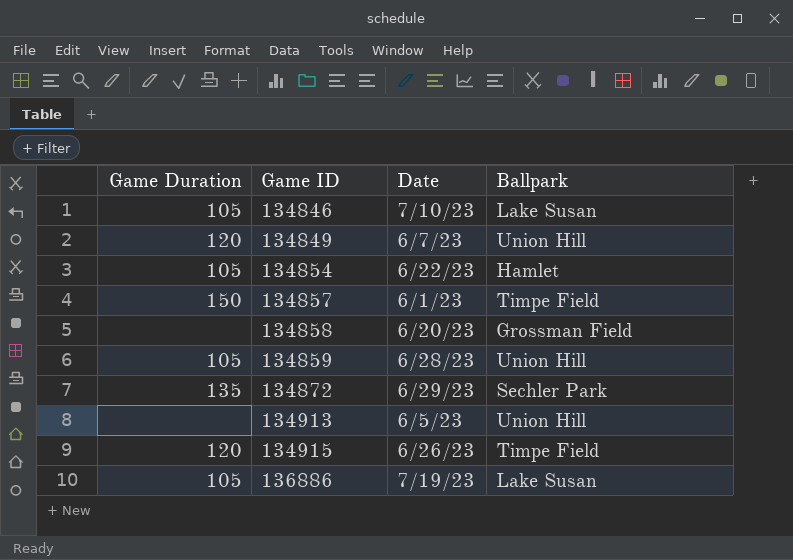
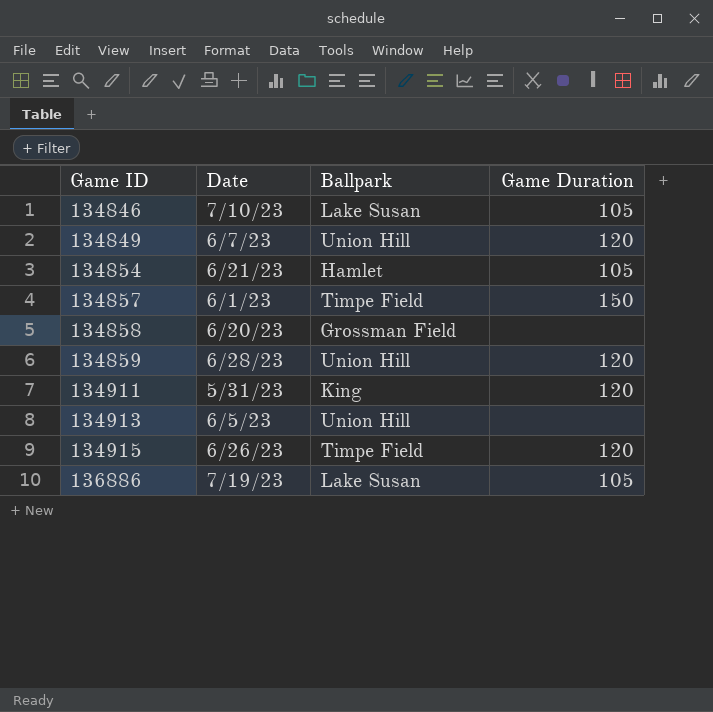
column Game Duration | position: 1 -> 4
row 134872: 135 | 6/29/23 | Sechler Park -> none
134854 | Date: 6/22/23 -> 6/21/23
134859 | Game Duration: 105 -> 120
row 134911: none -> 5/31/23 | King | 120

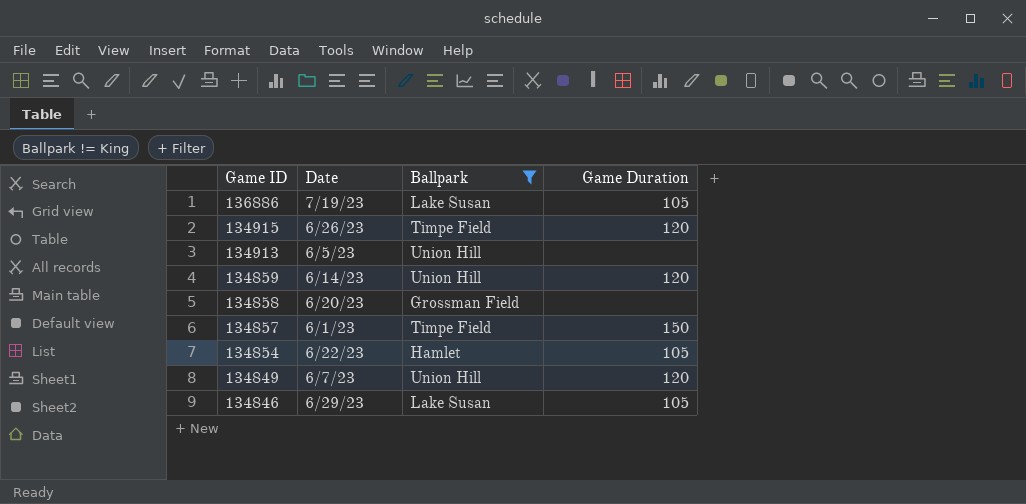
filter: none -> Ballpark != King
row order: Game ID ascending -> Game ID descending
134859 | Date: 6/28/23 -> 6/14/23
134854 | Date: 6/21/23 -> 6/22/23
134846 | Date: 7/10/23 -> 6/29/23

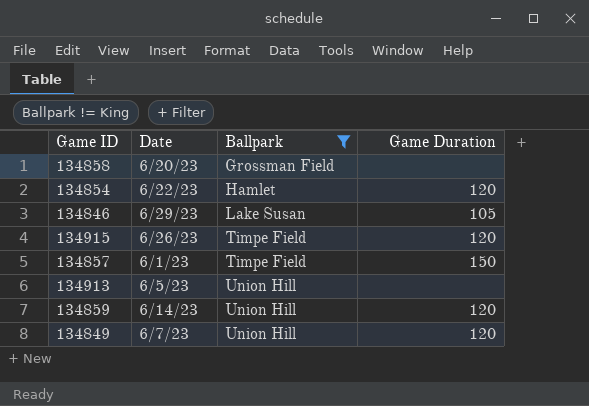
row order: Game ID descending -> Ballpark ascending
row 136886: 7/19/23 | Lake Susan | 105 -> none
134854 | Game Duration: 105 -> 120

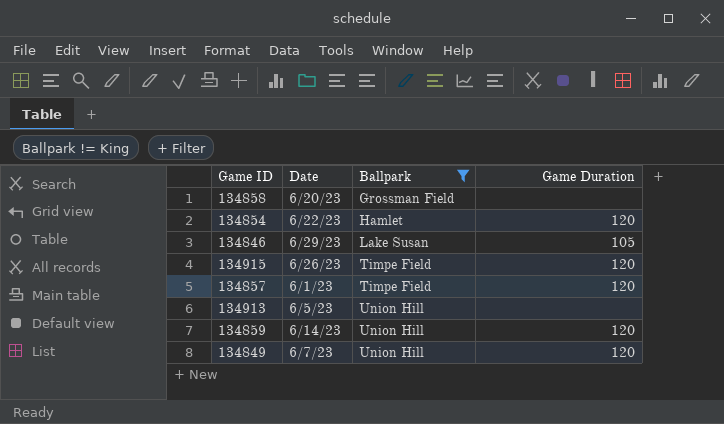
134857 | Game Duration: 150 -> 120

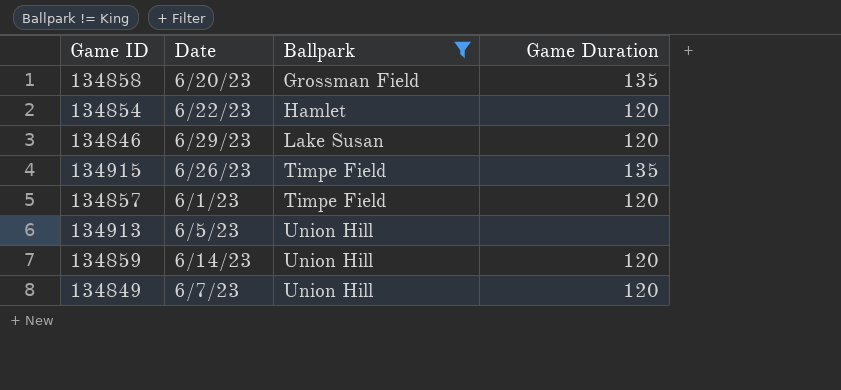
134858 | Game Duration: none -> 135
134846 | Game Duration: 105 -> 120
134915 | Game Duration: 120 -> 135

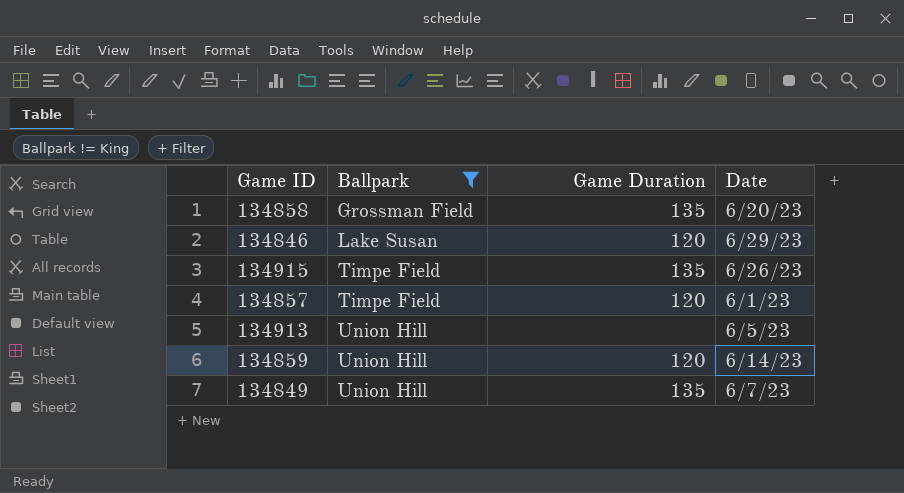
column Date | position: 2 -> 4
row 134854: 6/22/23 | Hamlet | 120 -> none
134849 | Game Duration: 120 -> 135

